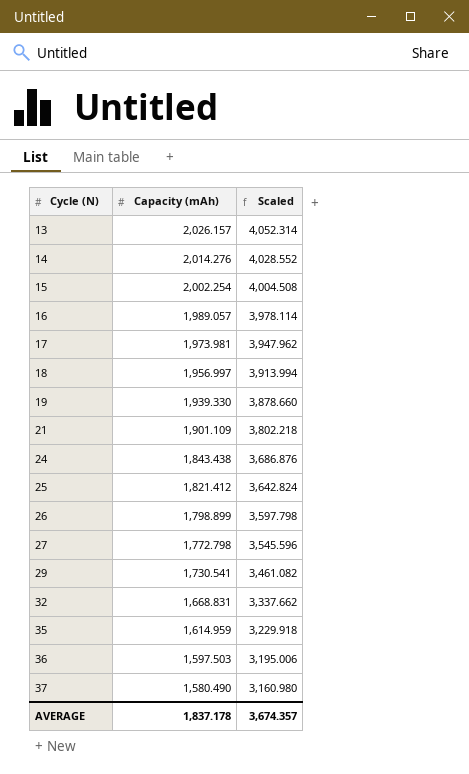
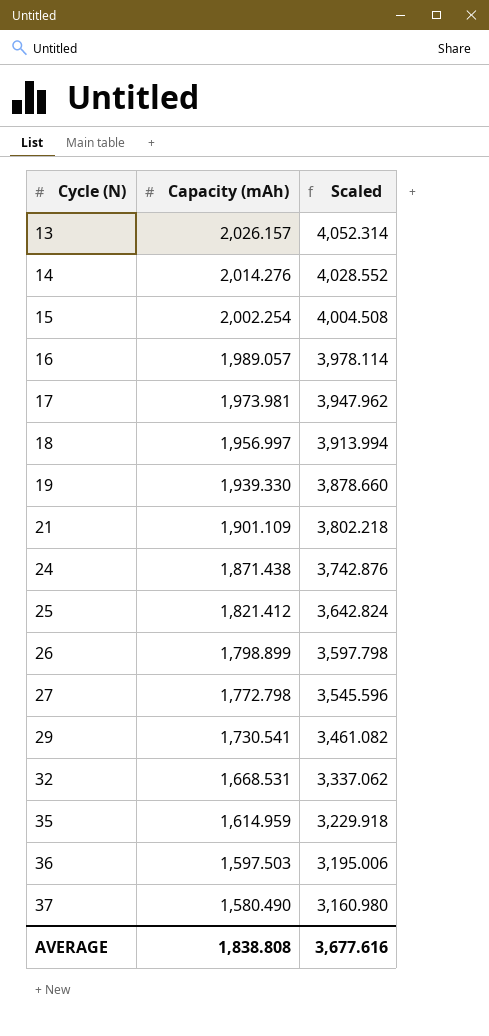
24 | Capacity (mAh): 1,843.438 -> 1,871.438
24 | Scaled: 3,686.876 -> 3,742.876
32 | Capacity (mAh): 1,668.831 -> 1,668.531
32 | Scaled: 3,337.662 -> 3,337.062
AVERAGE | Capacity (mAh): 1,837.178 -> 1,838.808
AVERAGE | Scaled: 3,674.357 -> 3,677.616

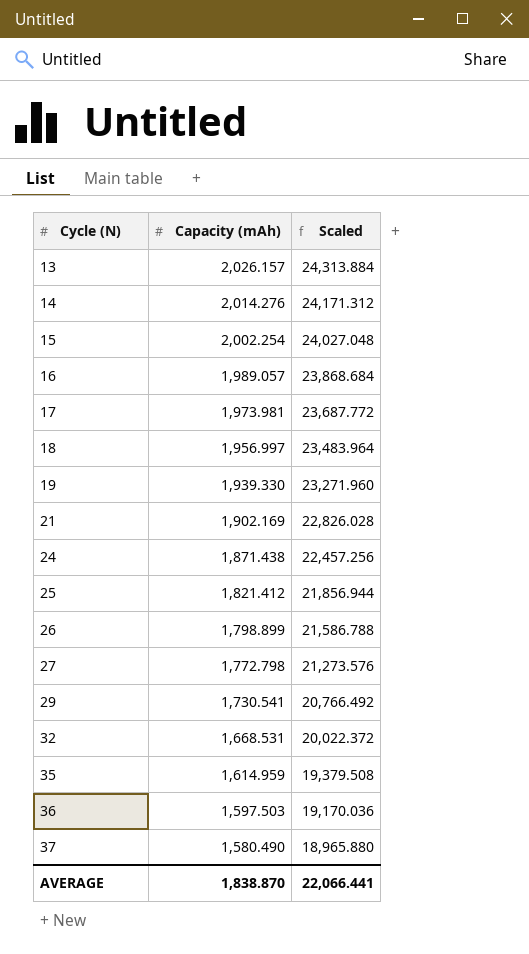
column Scaled | formula: [Capacity (mAh)] * 2 -> [Capacity (mAh)] * 12
21 | Capacity (mAh): 1,901.109 -> 1,902.169
AVERAGE | Capacity (mAh): 1,838.808 -> 1,838.870
AVERAGE | Scaled: 3,677.616 -> 22,066.441

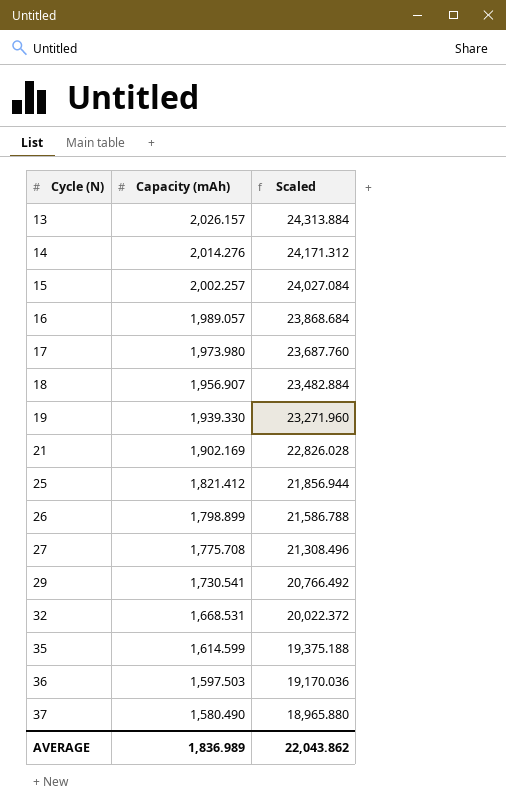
row 24: 1,871.438 | 22,457.256 -> none
15 | Capacity (mAh): 2,002.254 -> 2,002.257
15 | Scaled: 24,027.048 -> 24,027.084
17 | Capacity (mAh): 1,973.981 -> 1,973.980
17 | Scaled: 23,687.772 -> 23,687.760
18 | Capacity (mAh): 1,956.997 -> 1,956.907
18 | Scaled: 23,483.964 -> 23,482.884
27 | Capacity (mAh): 1,772.798 -> 1,775.708
27 | Scaled: 21,273.576 -> 21,308.496
35 | Capacity (mAh): 1,614.959 -> 1,614.599
35 | Scaled: 19,379.508 -> 19,375.188
AVERAGE | Capacity (mAh): 1,838.870 -> 1,836.989
AVERAGE | Scaled: 22,066.441 -> 22,043.862

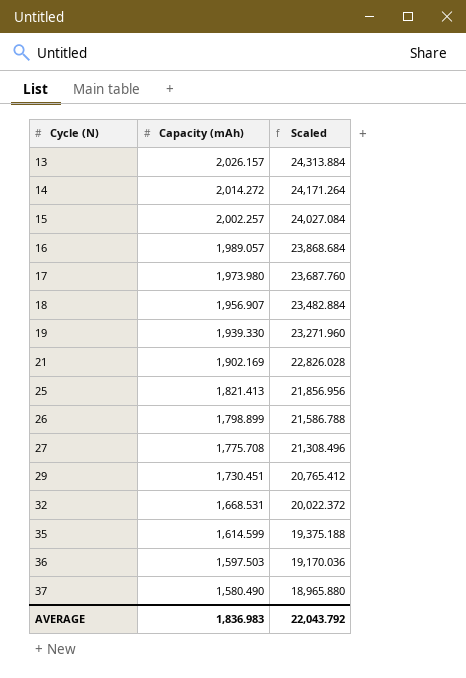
14 | Capacity (mAh): 2,014.276 -> 2,014.272
14 | Scaled: 24,171.312 -> 24,171.264
25 | Capacity (mAh): 1,821.412 -> 1,821.413
25 | Scaled: 21,856.944 -> 21,856.956
29 | Capacity (mAh): 1,730.541 -> 1,730.451
29 | Scaled: 20,766.492 -> 20,765.412
AVERAGE | Capacity (mAh): 1,836.989 -> 1,836.983
AVERAGE | Scaled: 22,043.862 -> 22,043.792

